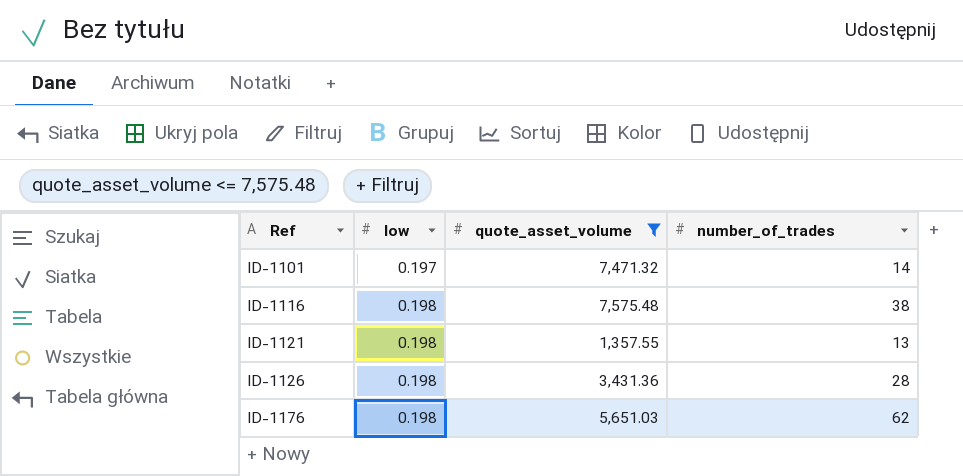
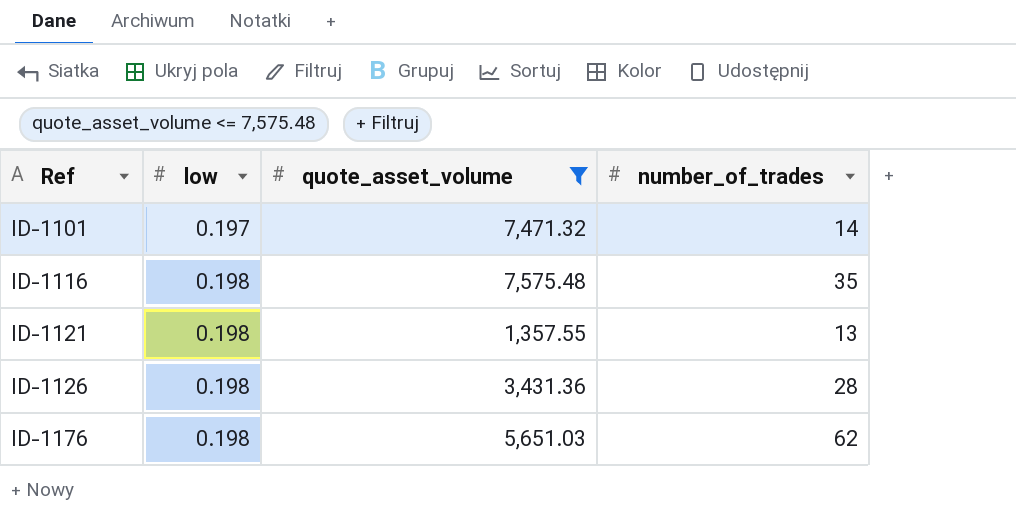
ID-1116 | number_of_trades: 38 -> 35

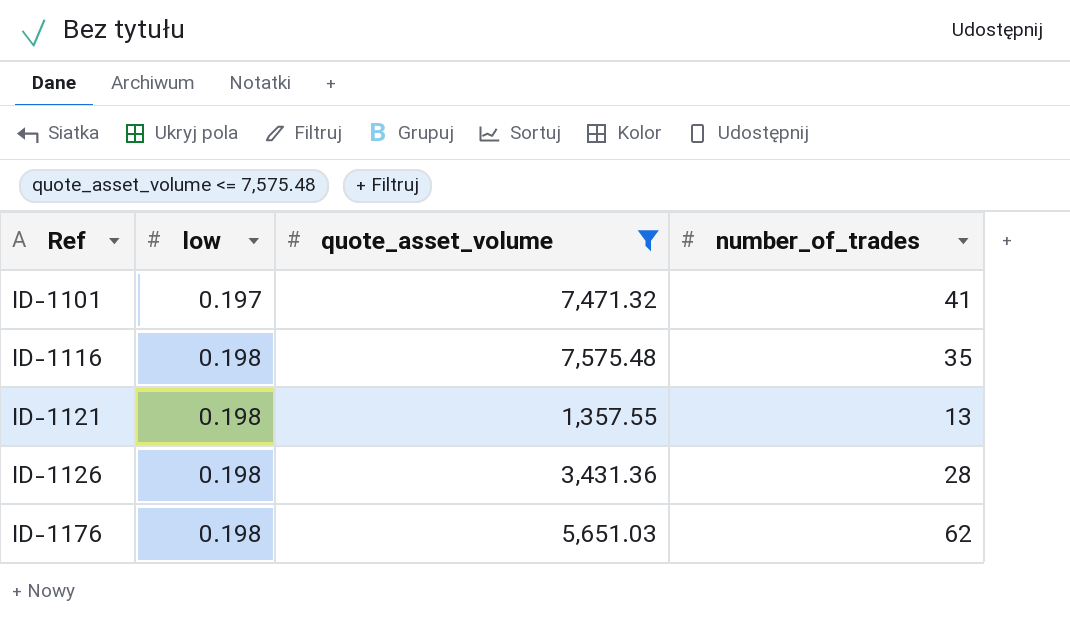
ID-1101 | number_of_trades: 14 -> 41

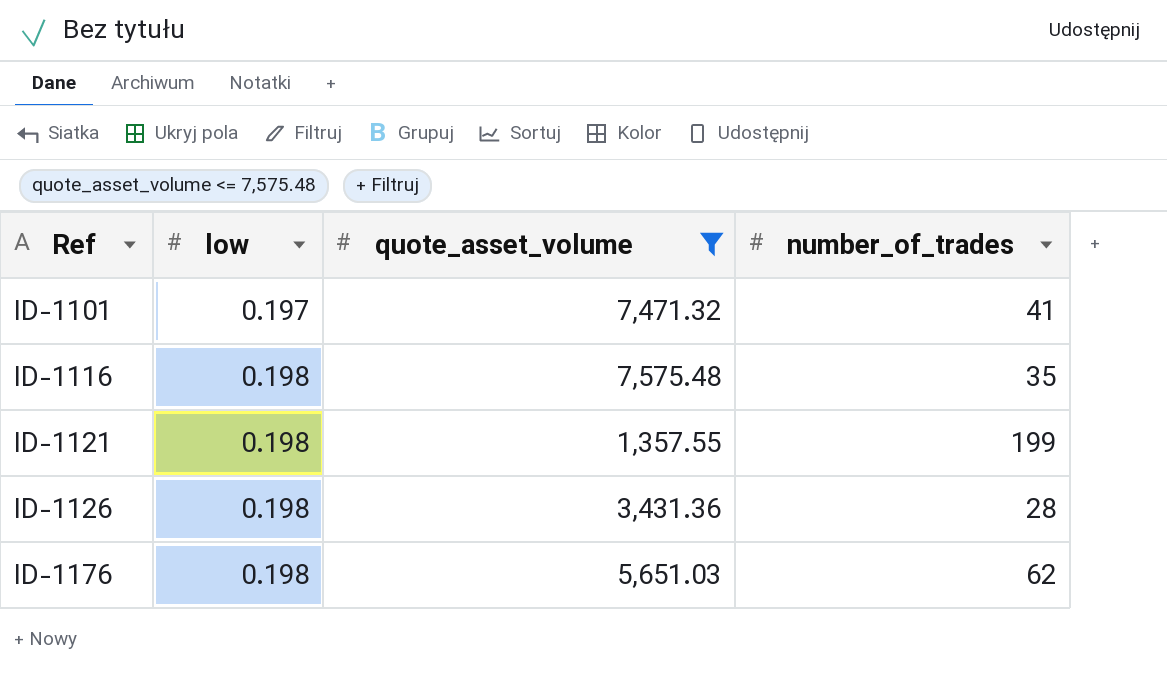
ID-1121 | number_of_trades: 13 -> 199

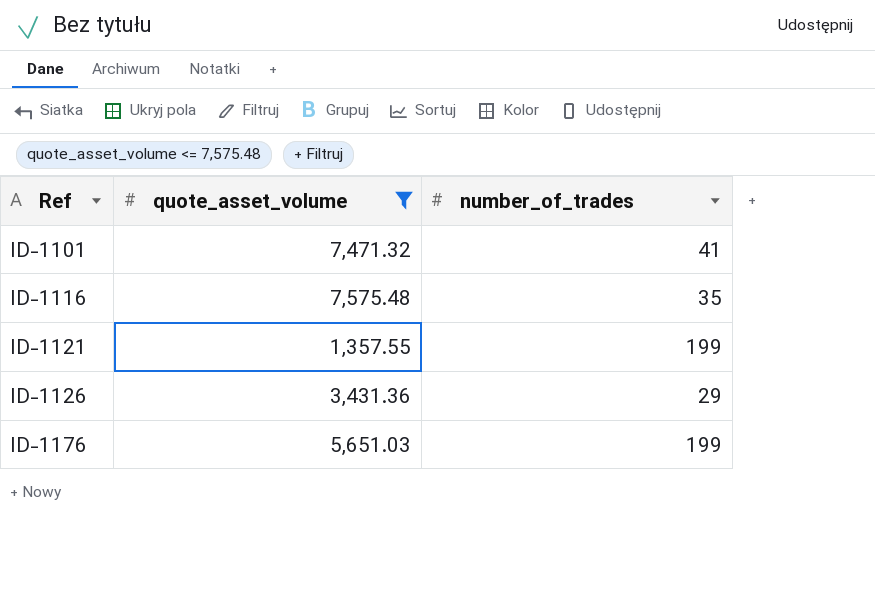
column low | position: 2 -> none
ID-1126 | number_of_trades: 28 -> 29
ID-1176 | number_of_trades: 62 -> 199

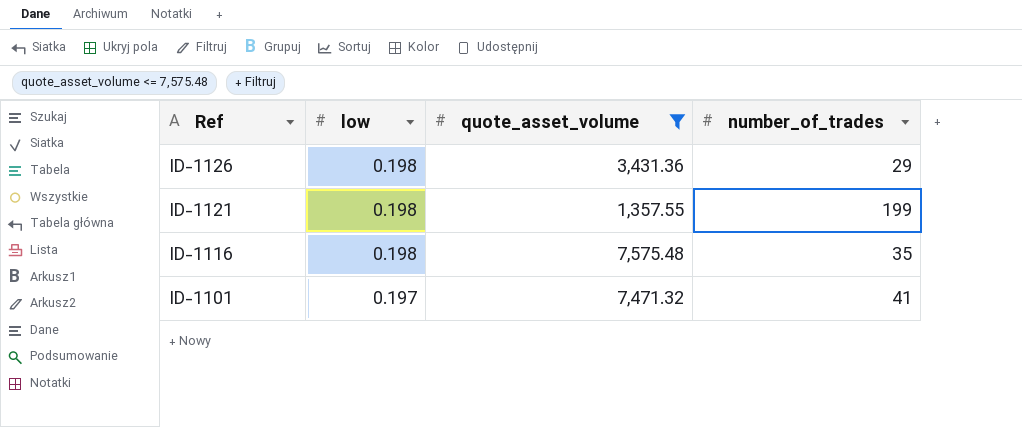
row order: Ref ascending -> Ref descending
column low | position: none -> 2
row ID-1176: 5,651.03 | 199 -> none

